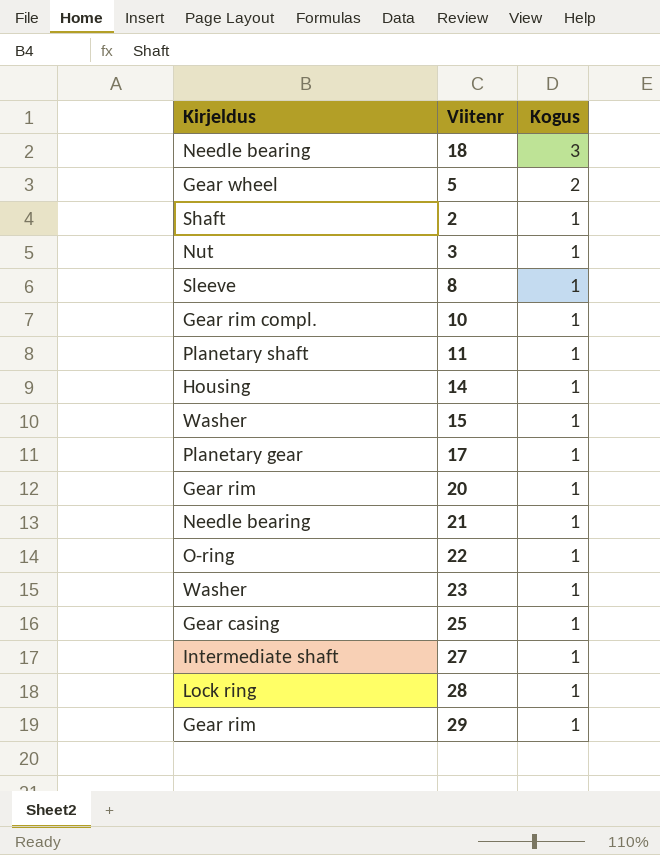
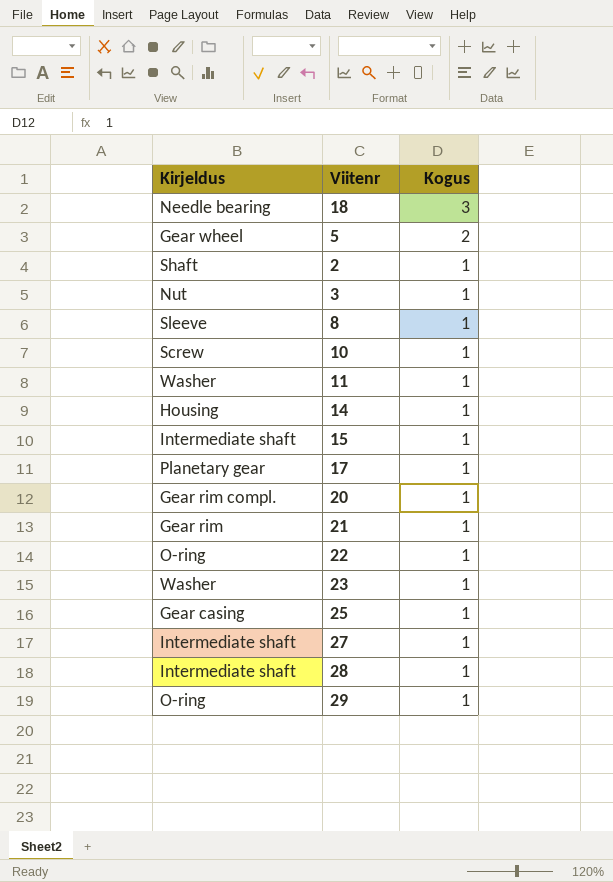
10 | Kirjeldus: Gear rim compl. -> Screw
11 | Kirjeldus: Planetary shaft -> Washer
15 | Kirjeldus: Washer -> Intermediate shaft
20 | Kirjeldus: Gear rim -> Gear rim compl.
21 | Kirjeldus: Needle bearing -> Gear rim
28 | Kirjeldus: Lock ring -> Intermediate shaft
29 | Kirjeldus: Gear rim -> O-ring

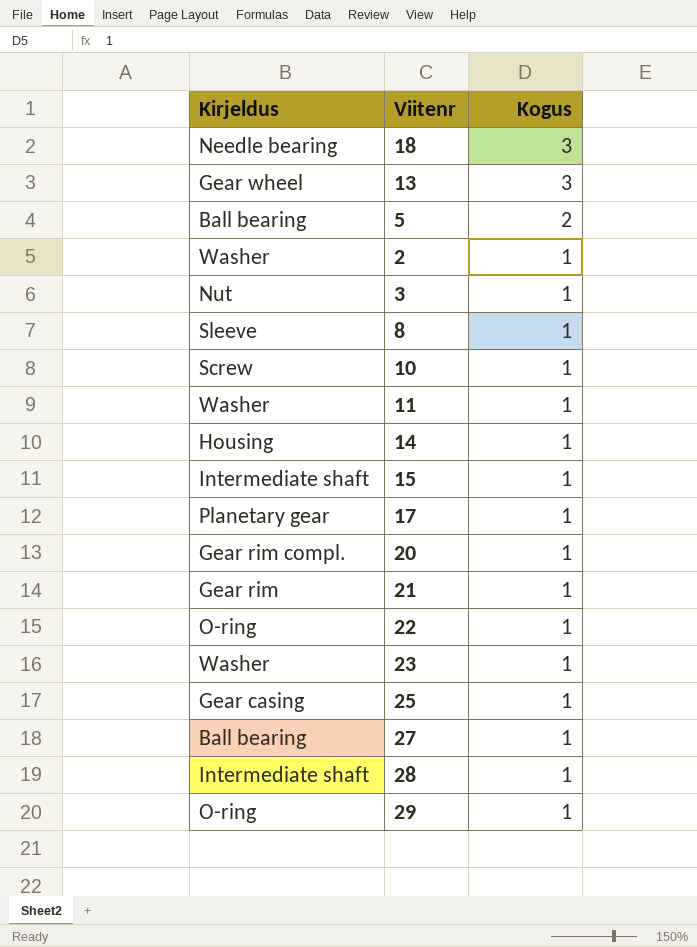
row 13: none -> Gear wheel | 3
5 | Kirjeldus: Gear wheel -> Ball bearing
2 | Kirjeldus: Shaft -> Washer
27 | Kirjeldus: Intermediate shaft -> Ball bearing

